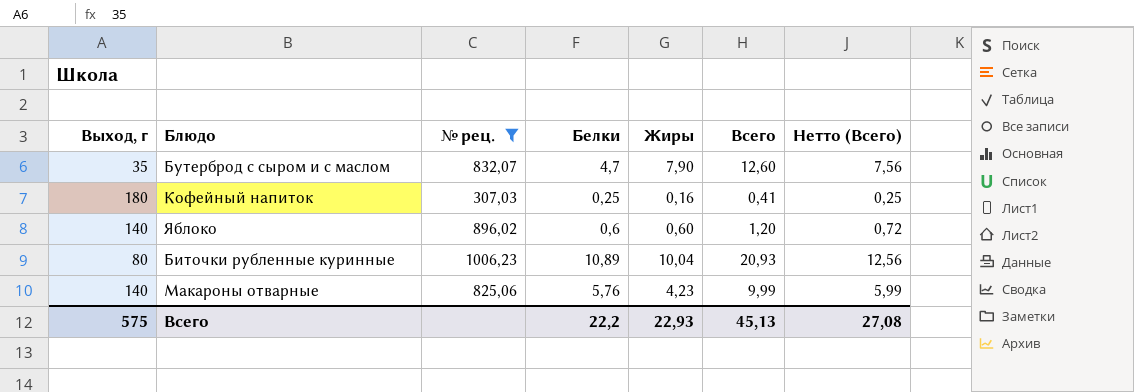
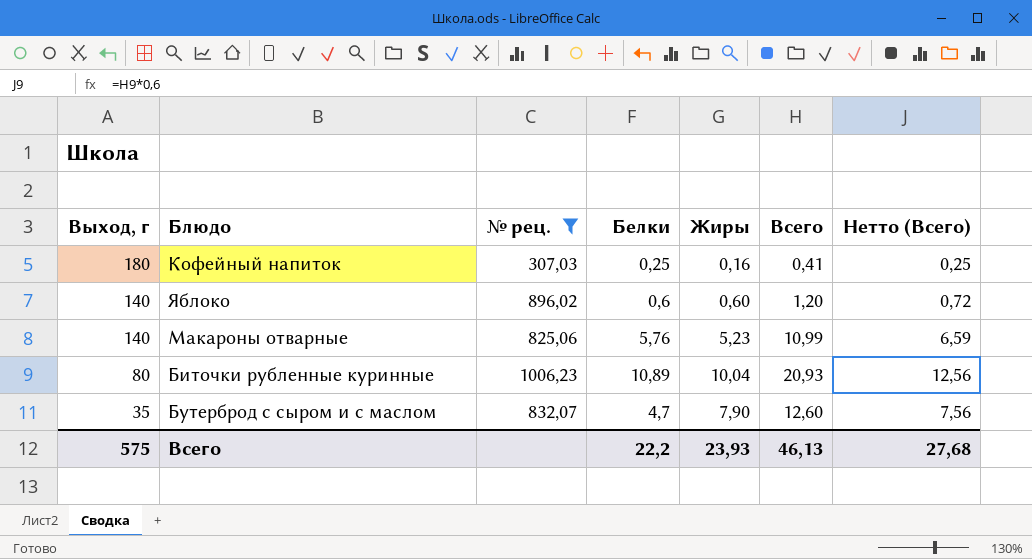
row order: none -> Выход, г descending
Макароны отварные | Жиры: 4,23 -> 5,23
Макароны отварные | Всего: 9,99 -> 10,99
Макароны отварные | Нетто (Всего): 5,99 -> 6,59
Всего | Жиры: 22,93 -> 23,93
Всего | Всего: 45,13 -> 46,13
Всего | Нетто (Всего): 27,08 -> 27,68

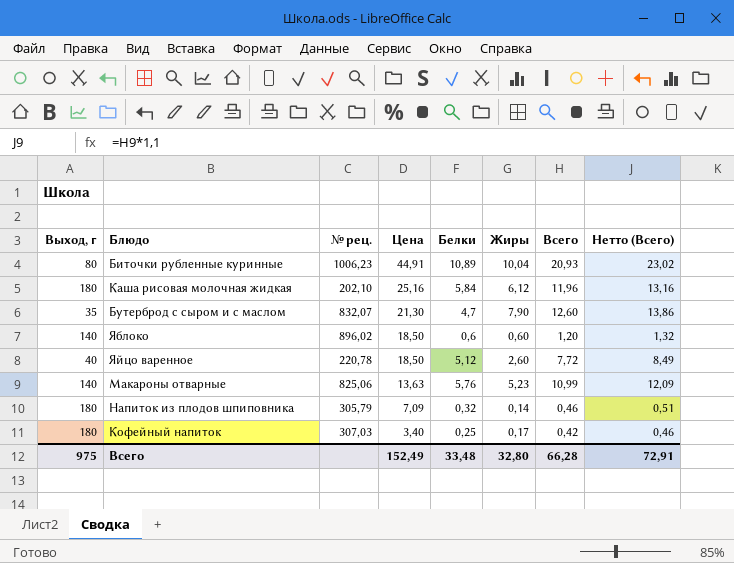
filter: № рец. >= 307,03 -> none
row order: Выход, г descending -> Цена descending
column Цена | position: none -> 4
column Нетто (Всего) | formula: [Всего] * 0,6 -> [Всего] * 1,1
Кофейный напиток | Жиры: 0,16 -> 0,17
Кофейный напиток | Всего: 0,41 -> 0,42
Всего | Выход, г: 575 -> 975
Всего | Белки: 22,2 -> 33,48
Всего | Жиры: 23,93 -> 32,80
Всего | Всего: 46,13 -> 66,28
Всего | Нетто (Всего): 27,68 -> 72,91

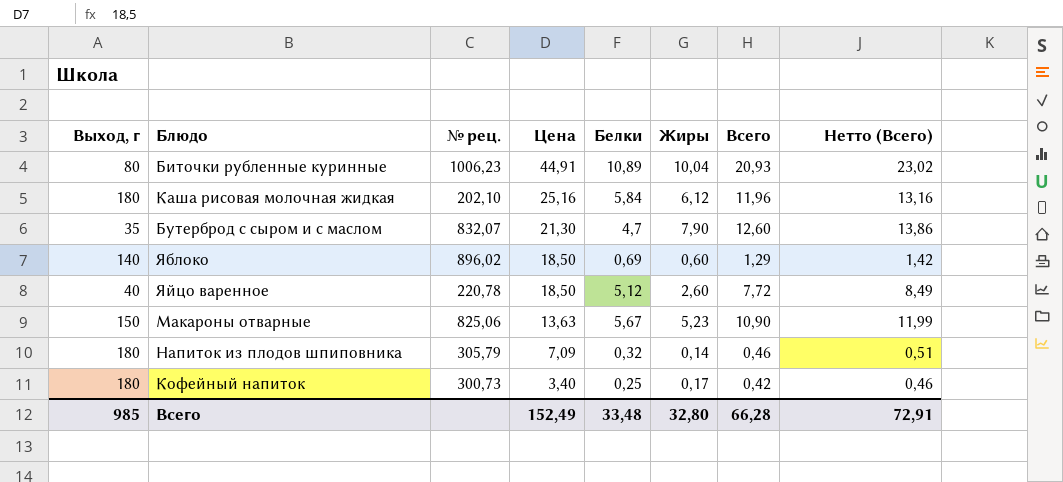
Яблоко | Белки: 0,6 -> 0,69
Яблоко | Всего: 1,20 -> 1,29
Яблоко | Нетто (Всего): 1,32 -> 1,42
Макароны отварные | Выход, г: 140 -> 150
Макароны отварные | Белки: 5,76 -> 5,67
Макароны отварные | Всего: 10,99 -> 10,90
Макароны отварные | Нетто (Всего): 12,09 -> 11,99
Кофейный напиток | № рец.: 307,03 -> 300,73
Всего | Выход, г: 975 -> 985

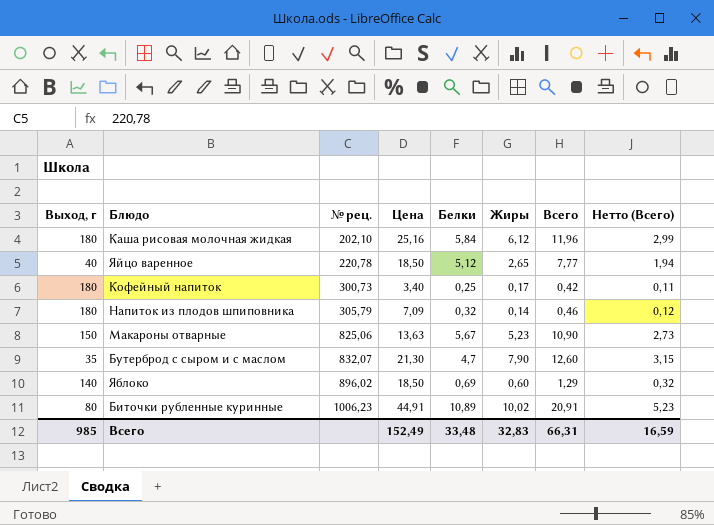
row order: Цена descending -> № рец. ascending
column Нетто (Всего) | formula: [Всего] * 1,1 -> [Всего] * 0,25
Яйцо варенное | Жиры: 2,60 -> 2,65
Яйцо варенное | Всего: 7,72 -> 7,77
Биточки рубленные куринные | Жиры: 10,04 -> 10,02
Биточки рубленные куринные | Всего: 20,93 -> 20,91
Всего | Жиры: 32,80 -> 32,83
Всего | Всего: 66,28 -> 66,31
Всего | Нетто (Всего): 72,91 -> 16,59

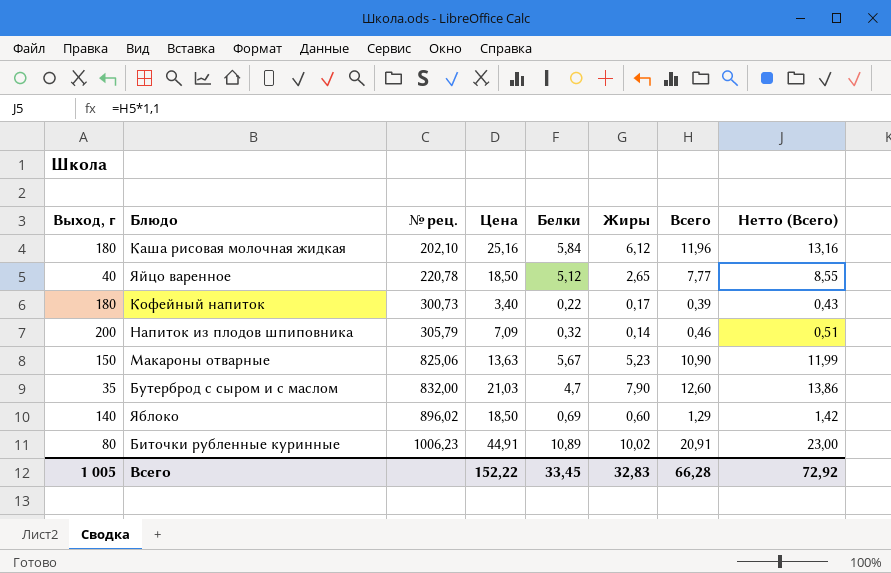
column Нетто (Всего) | formula: [Всего] * 0,25 -> [Всего] * 1,1
Кофейный напиток | Белки: 0,25 -> 0,22
Кофейный напиток | Всего: 0,42 -> 0,39
Напиток из плодов шпиповника | Выход, г: 180 -> 200
Бутерброд с сыром и с маслом | № рец.: 832,07 -> 832,00
Бутерброд с сыром и с маслом | Цена: 21,30 -> 21,03
Всего | Выход, г: 985 -> 1 005
Всего | Цена: 152,49 -> 152,22
Всего | Белки: 33,48 -> 33,45
Всего | Всего: 66,31 -> 66,28
Всего | Нетто (Всего): 16,59 -> 72,92

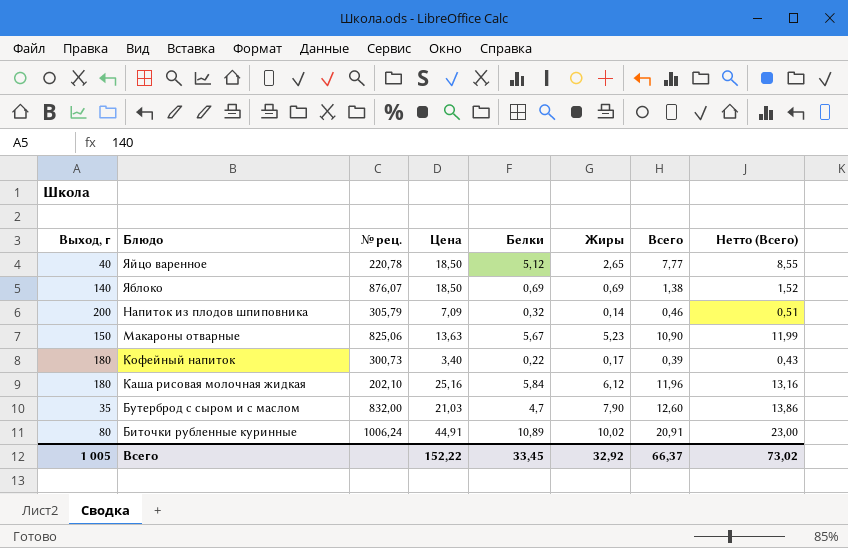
row order: № рец. ascending -> Блюдо descending
Яблоко | № рец.: 896,02 -> 876,07
Яблоко | Жиры: 0,60 -> 0,69
Яблоко | Всего: 1,29 -> 1,38
Яблоко | Нетто (Всего): 1,42 -> 1,52
Биточки рубленные куринные | № рец.: 1006,23 -> 1006,24
Всего | Жиры: 32,83 -> 32,92
Всего | Всего: 66,28 -> 66,37
Всего | Нетто (Всего): 72,92 -> 73,02

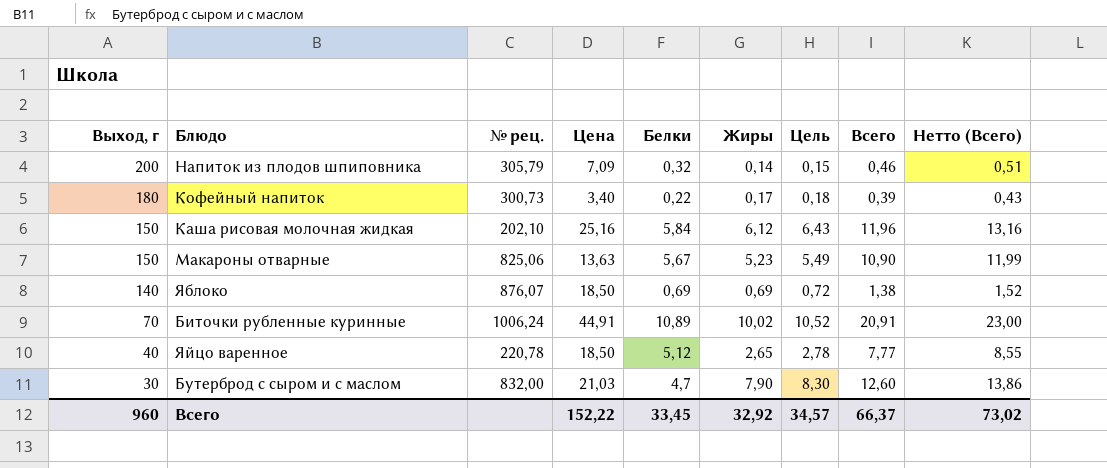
row order: Блюдо descending -> Выход, г descending
column Цель | formula: none -> [Жиры] * 1,05
Каша рисовая молочная жидкая | Выход, г: 180 -> 150
Биточки рубленные куринные | Выход, г: 80 -> 70
Бутерброд с сыром и с маслом | Выход, г: 35 -> 30
Всего | Выход, г: 1 005 -> 960

